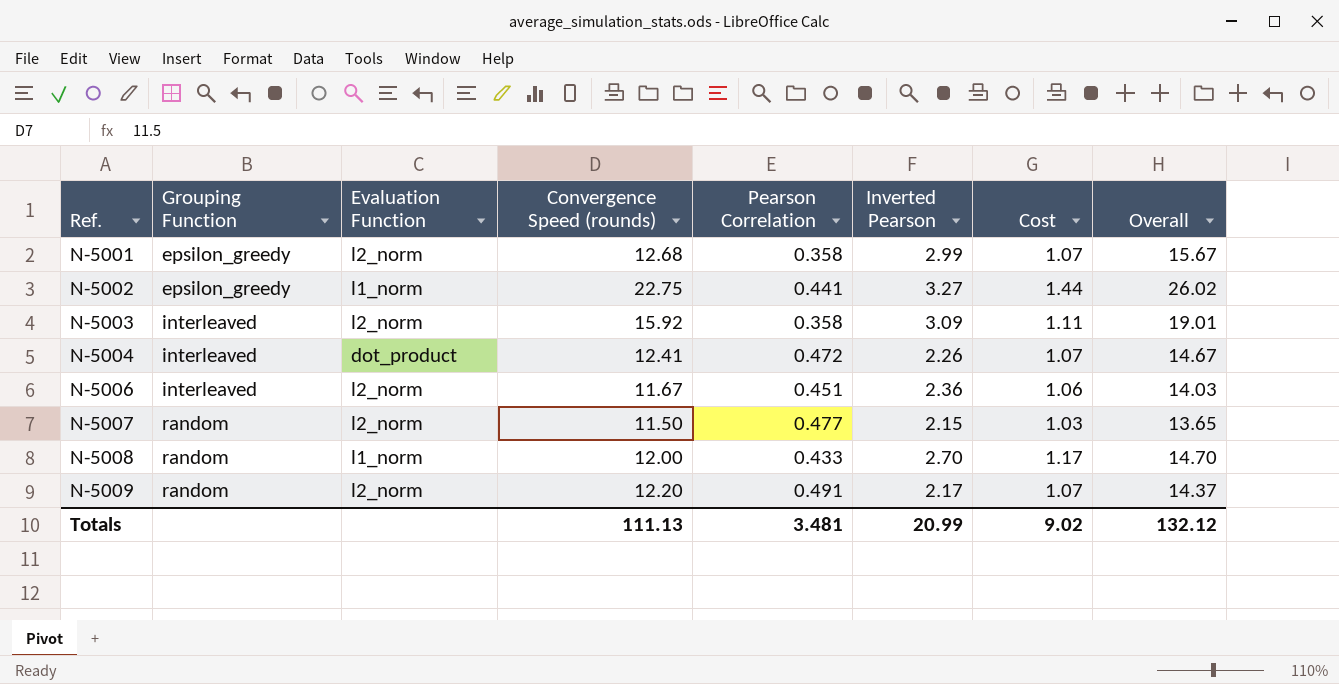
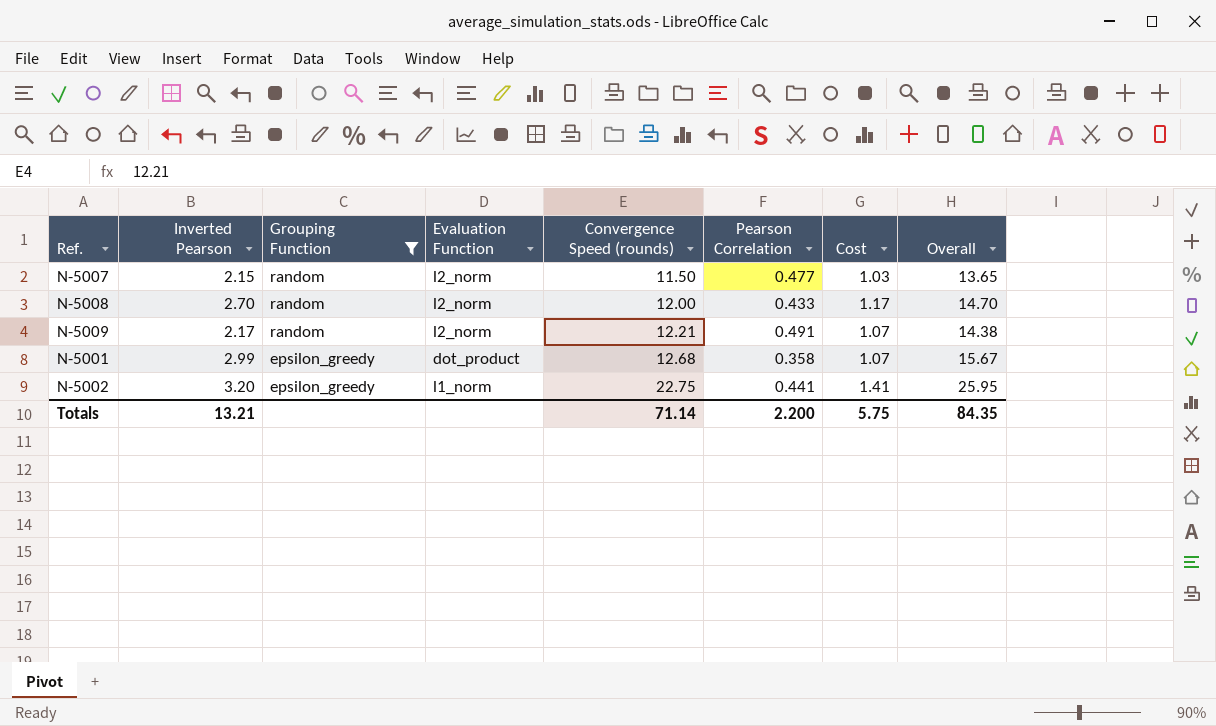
filter: none -> Grouping Function != interleaved
row order: Ref. ascending -> Grouping Function descending
column Inverted Pearson | position: 6 -> 2
N-5008 | Evaluation Function: l1_norm -> l2_norm
N-5009 | Convergence Speed (rounds): 12.20 -> 12.21
N-5009 | Overall: 14.37 -> 14.38
N-5001 | Evaluation Function: l2_norm -> dot_product
N-5002 | Inverted Pearson: 3.27 -> 3.20
N-5002 | Cost: 1.44 -> 1.41
N-5002 | Overall: 26.02 -> 25.95
Totals | Inverted Pearson: 20.99 -> 13.21
Totals | Convergence Speed (rounds): 111.13 -> 71.14
Totals | Pearson Correlation: 3.481 -> 2.200
Totals | Cost: 9.02 -> 5.75
Totals | Overall: 132.12 -> 84.35

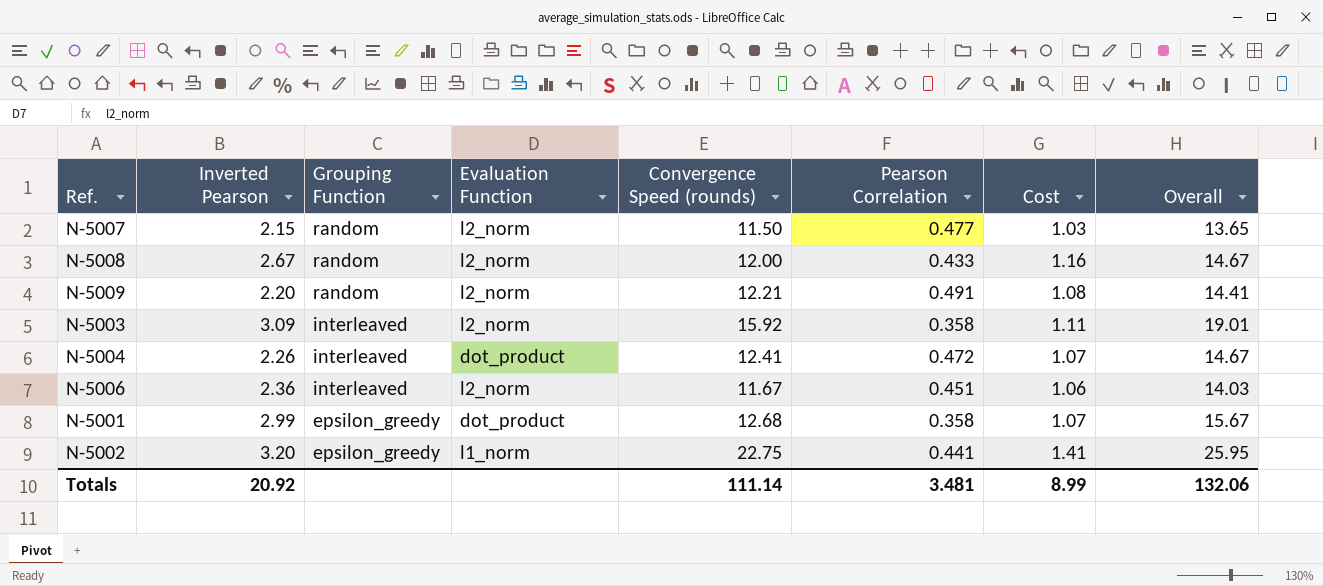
filter: Grouping Function != interleaved -> none
N-5008 | Inverted Pearson: 2.70 -> 2.67
N-5008 | Cost: 1.17 -> 1.16
N-5008 | Overall: 14.70 -> 14.67
N-5009 | Inverted Pearson: 2.17 -> 2.20
N-5009 | Cost: 1.07 -> 1.08
N-5009 | Overall: 14.38 -> 14.41
Totals | Inverted Pearson: 13.21 -> 20.92
Totals | Convergence Speed (rounds): 71.14 -> 111.14
Totals | Pearson Correlation: 2.200 -> 3.481
Totals | Cost: 5.75 -> 8.99
Totals | Overall: 84.35 -> 132.06

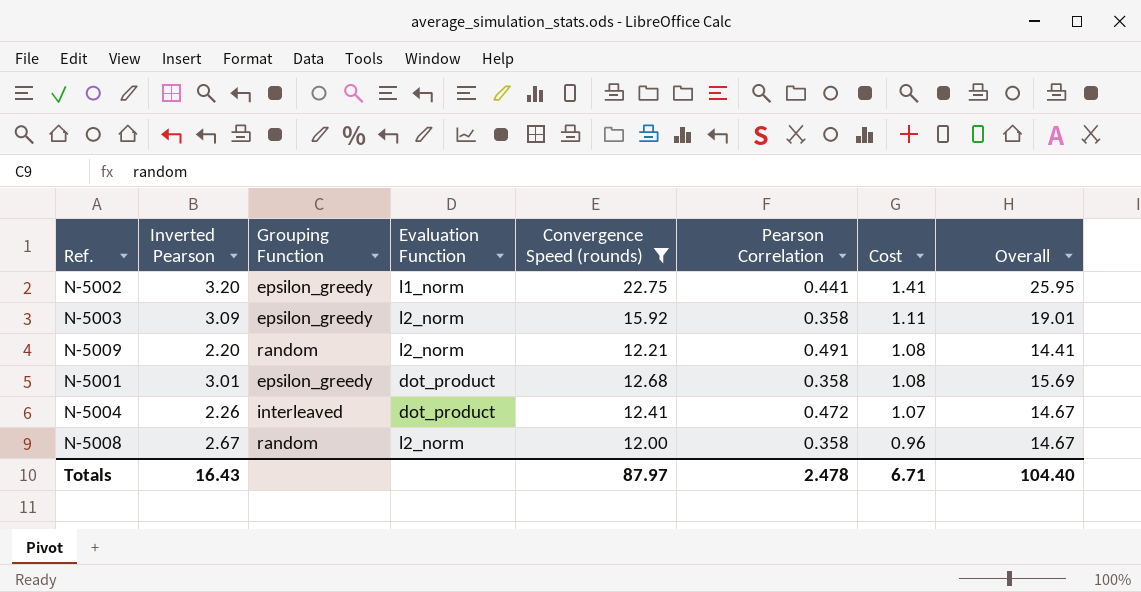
filter: none -> Convergence Speed (rounds) >= 12.00
row order: Grouping Function descending -> Cost descending
N-5003 | Grouping Function: interleaved -> epsilon_greedy
N-5001 | Inverted Pearson: 2.99 -> 3.01
N-5001 | Cost: 1.07 -> 1.08
N-5001 | Overall: 15.67 -> 15.69
N-5008 | Pearson Correlation: 0.433 -> 0.358
N-5008 | Cost: 1.16 -> 0.96
Totals | Inverted Pearson: 20.92 -> 16.43
Totals | Convergence Speed (rounds): 111.14 -> 87.97
Totals | Pearson Correlation: 3.481 -> 2.478
Totals | Cost: 8.99 -> 6.71
Totals | Overall: 132.06 -> 104.40

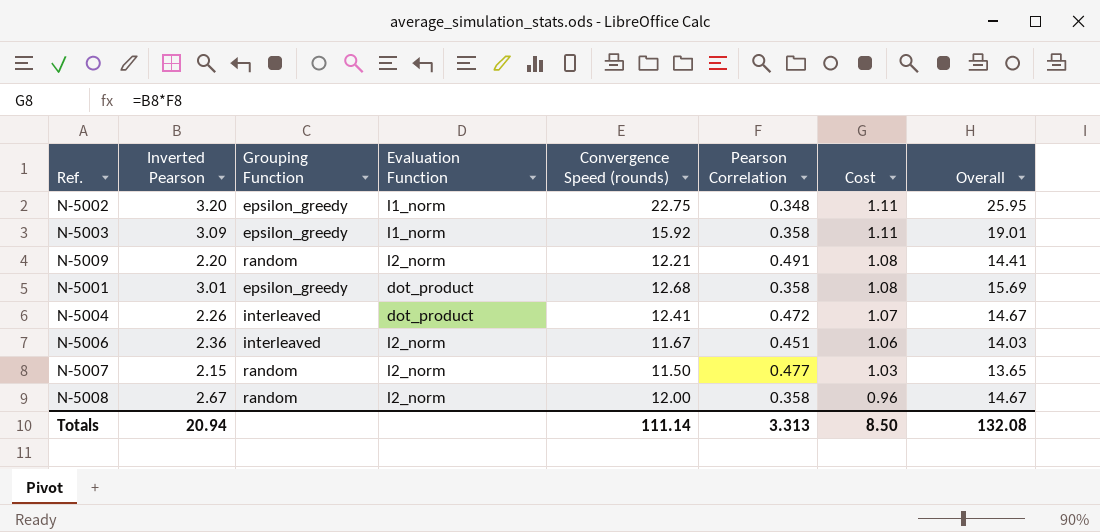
filter: Convergence Speed (rounds) >= 12.00 -> none
N-5002 | Pearson Correlation: 0.441 -> 0.348
N-5002 | Cost: 1.41 -> 1.11
N-5003 | Evaluation Function: l2_norm -> l1_norm
Totals | Inverted Pearson: 16.43 -> 20.94
Totals | Convergence Speed (rounds): 87.97 -> 111.14
Totals | Pearson Correlation: 2.478 -> 3.313
Totals | Cost: 6.71 -> 8.50
Totals | Overall: 104.40 -> 132.08

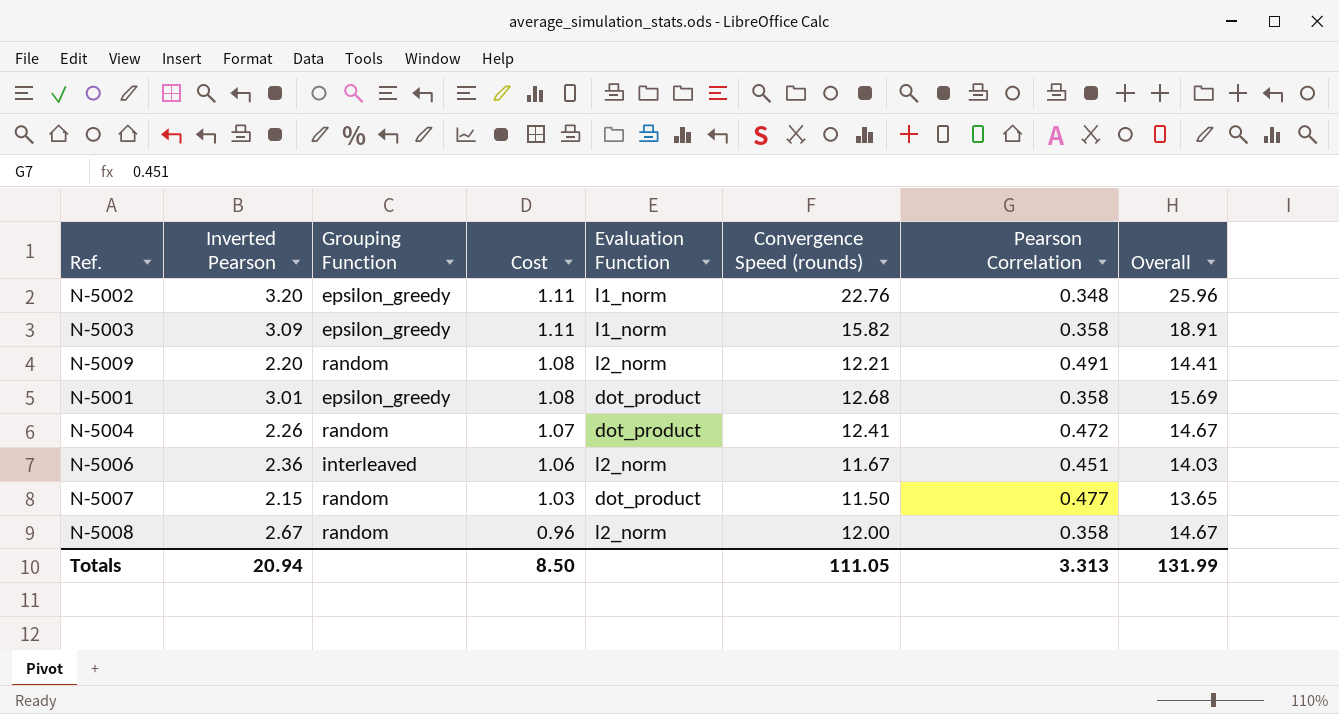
column Cost | position: 7 -> 4
N-5002 | Convergence Speed (rounds): 22.75 -> 22.76
N-5002 | Overall: 25.95 -> 25.96
N-5003 | Convergence Speed (rounds): 15.92 -> 15.82
N-5003 | Overall: 19.01 -> 18.91
N-5004 | Grouping Function: interleaved -> random
N-5007 | Evaluation Function: l2_norm -> dot_product
Totals | Convergence Speed (rounds): 111.14 -> 111.05
Totals | Overall: 132.08 -> 131.99

